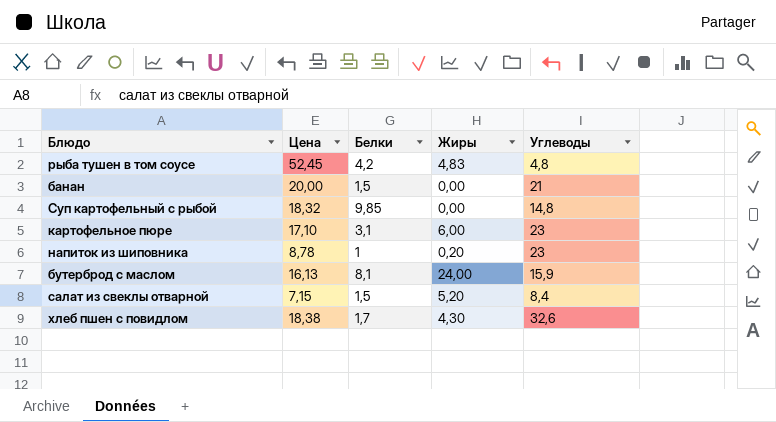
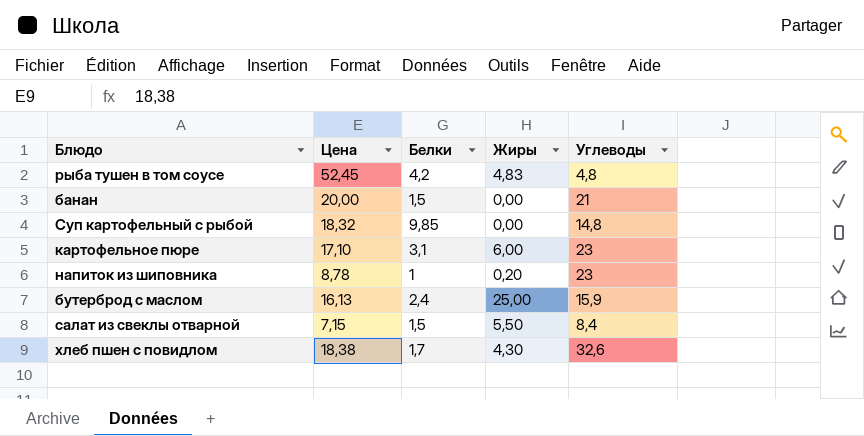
бутерброд с маслом | Белки: 8,1 -> 2,4
бутерброд с маслом | Жиры: 24,00 -> 25,00
салат из свеклы отварной | Жиры: 5,20 -> 5,50

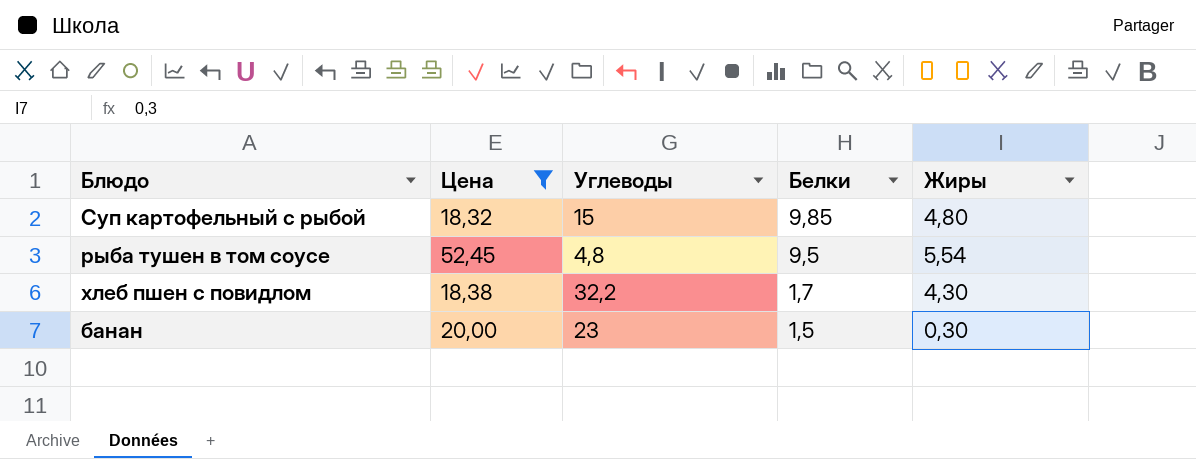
filter: none -> Цена >= 18,32
row order: none -> Белки descending
column Углеводы | position: 5 -> 3
Суп картофельный с рыбой | Углеводы: 14,8 -> 15
Суп картофельный с рыбой | Жиры: 0,00 -> 4,80
рыба тушен в том соусе | Белки: 4,2 -> 9,5
рыба тушен в том соусе | Жиры: 4,83 -> 5,54
хлеб пшен с повидлом | Углеводы: 32,6 -> 32,2
банан | Углеводы: 21 -> 23
банан | Жиры: 0,00 -> 0,30

